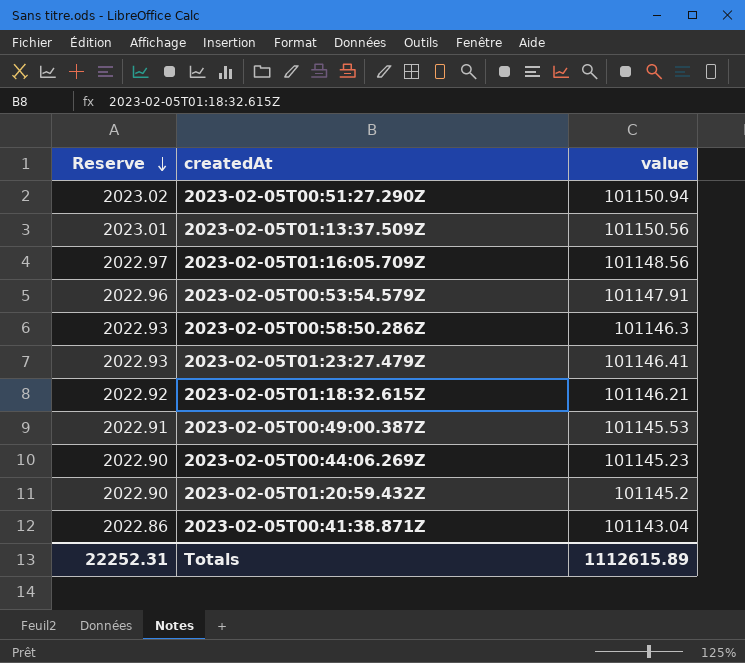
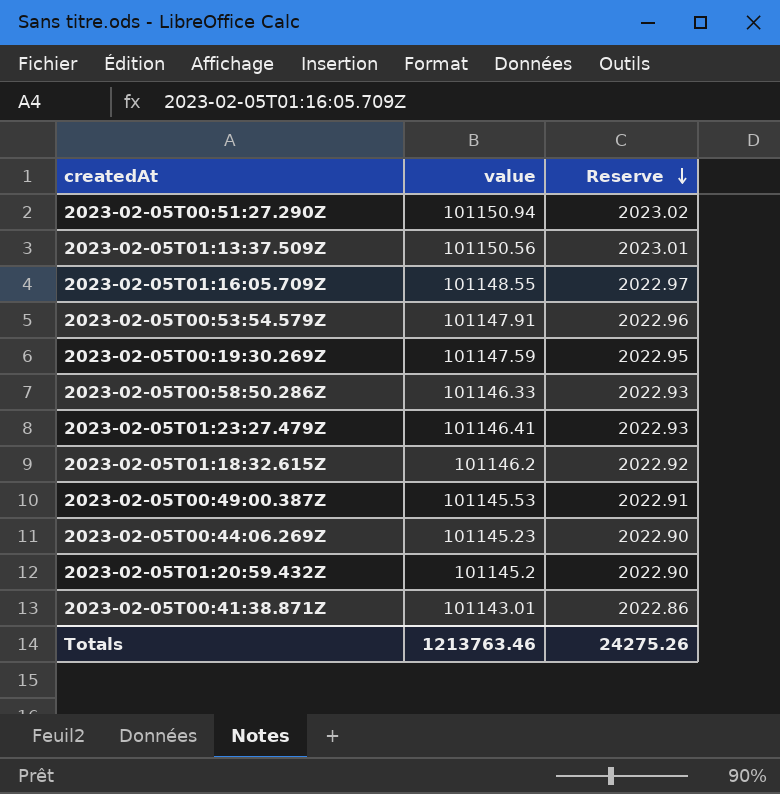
column Reserve | position: 1 -> 3
2023-02-05T01:16:05.709Z | value: 101148.56 -> 101148.55
row 2023-02-05T00:19:30.269Z: none -> 101147.59 | 2022.95
2023-02-05T00:58:50.286Z | value: 101146.3 -> 101146.33
2023-02-05T01:18:32.615Z | value: 101146.21 -> 101146.2
2023-02-05T00:41:38.871Z | value: 101143.04 -> 101143.01
Totals | value: 1112615.89 -> 1213763.46
Totals | Reserve: 22252.31 -> 24275.26

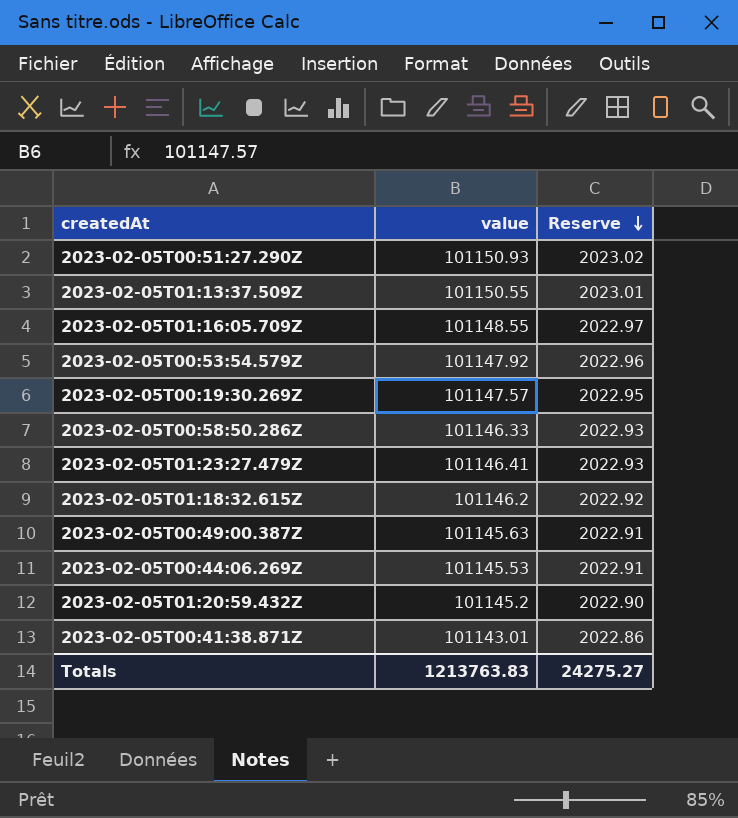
2023-02-05T00:51:27.290Z | value: 101150.94 -> 101150.93
2023-02-05T01:13:37.509Z | value: 101150.56 -> 101150.55
2023-02-05T00:53:54.579Z | value: 101147.91 -> 101147.92
2023-02-05T00:19:30.269Z | value: 101147.59 -> 101147.57
2023-02-05T00:49:00.387Z | value: 101145.53 -> 101145.63
2023-02-05T00:44:06.269Z | value: 101145.23 -> 101145.53
2023-02-05T00:44:06.269Z | Reserve: 2022.90 -> 2022.91
Totals | value: 1213763.46 -> 1213763.83
Totals | Reserve: 24275.26 -> 24275.27

